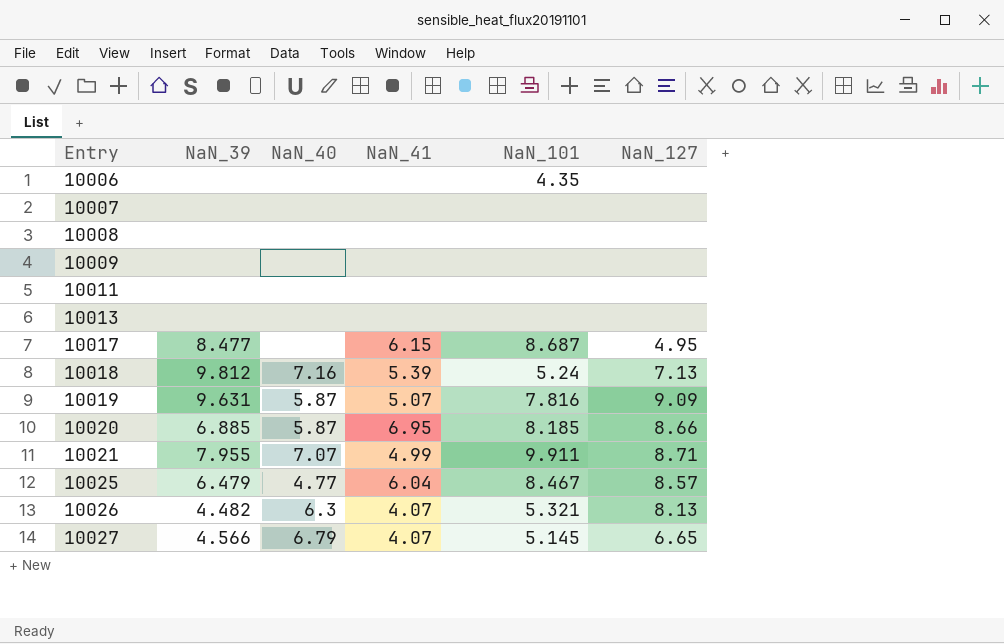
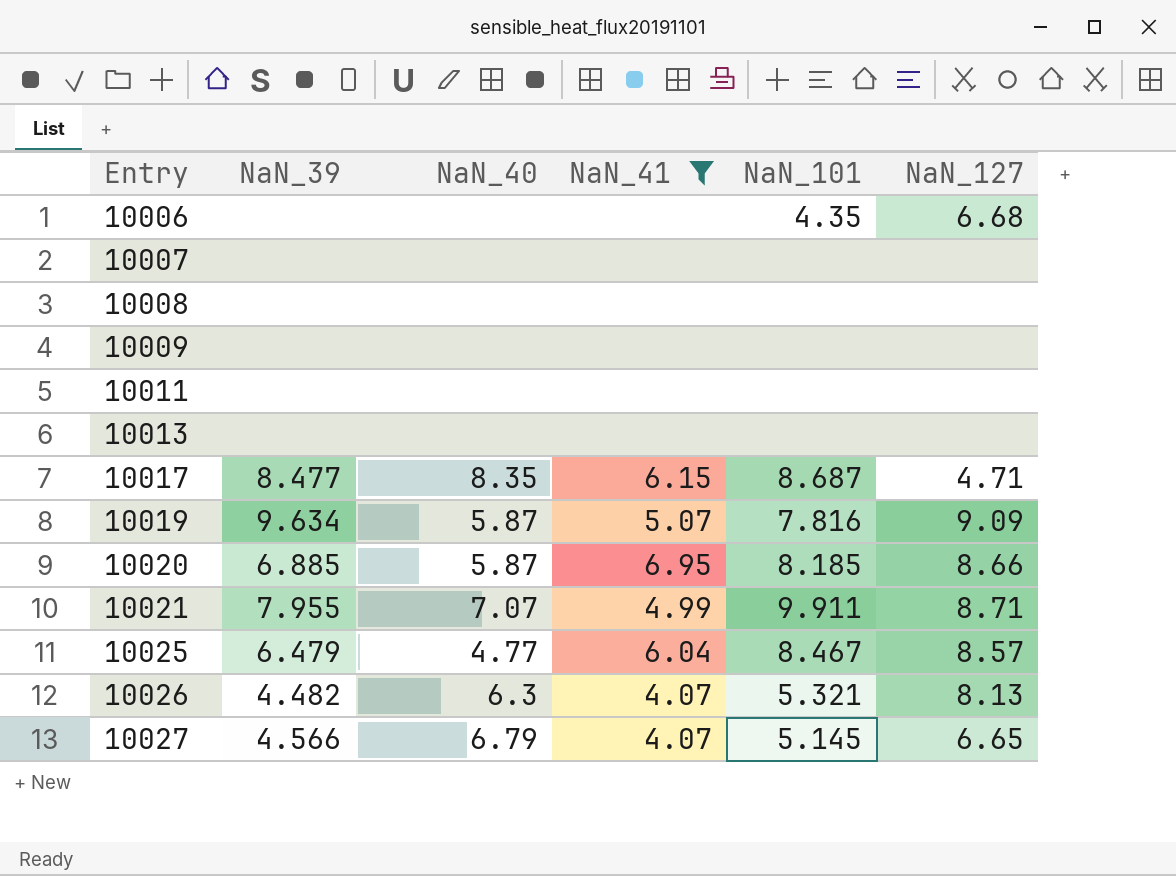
filter: none -> NaN_41 != 5.39
10006 | NaN_127: none -> 6.68
10017 | NaN_40: none -> 8.35
10017 | NaN_127: 4.95 -> 4.71
10019 | NaN_39: 9.631 -> 9.634

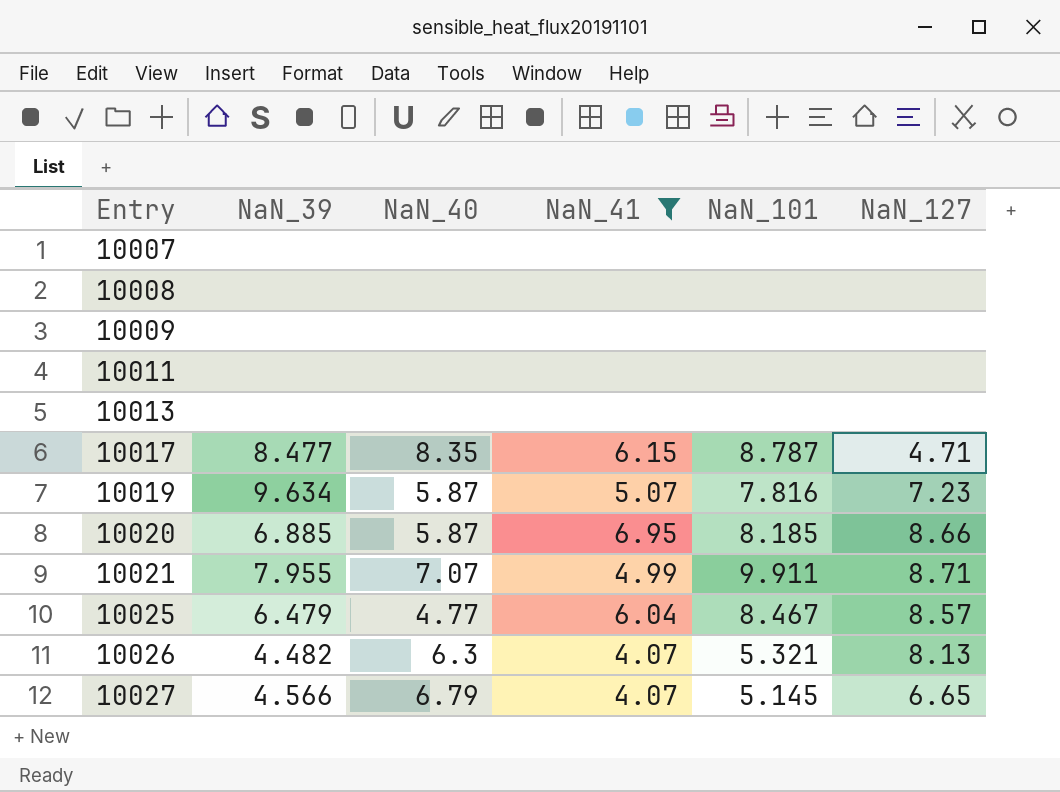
row 10006: none | none | none | 4.35 | 6.68 -> none
10017 | NaN_101: 8.687 -> 8.787
10019 | NaN_127: 9.09 -> 7.23

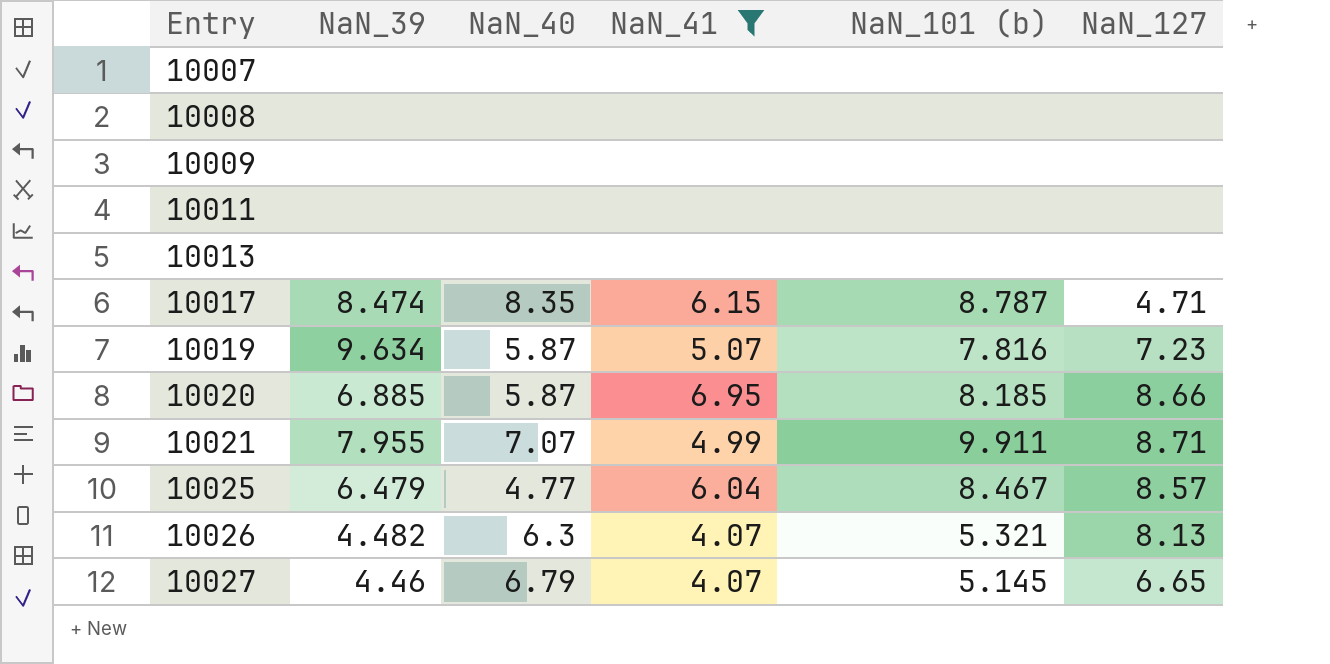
column name: NaN_101 -> NaN_101 (b)
10017 | NaN_39: 8.477 -> 8.474
10027 | NaN_39: 4.566 -> 4.46

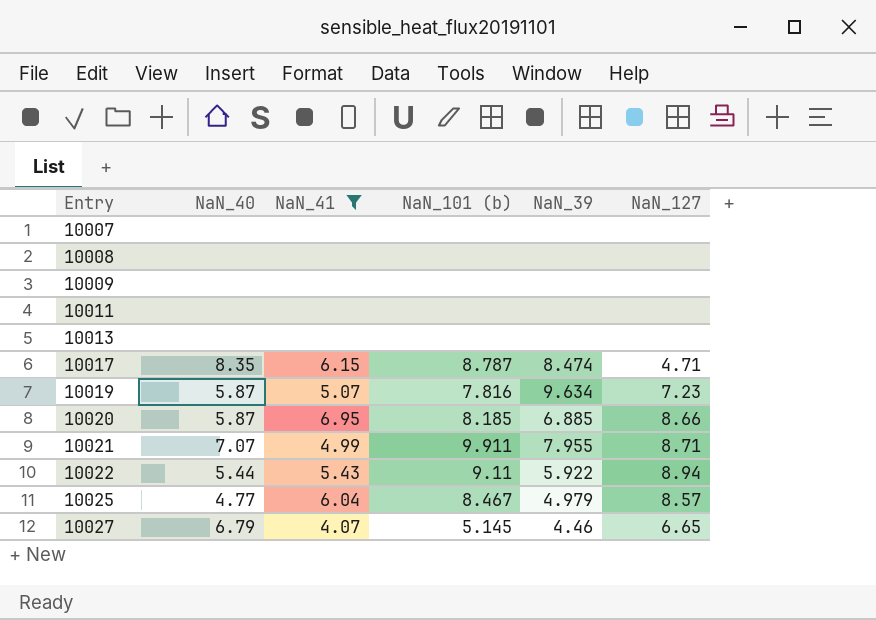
column NaN_39 | position: 2 -> 5
row 10026: 4.482 | 6.3 | 4.07 | 5.321 | 8.13 -> none
row 10022: none -> 5.44 | 5.43 | 9.11 | 5.922 | 8.94
10025 | NaN_39: 6.479 -> 4.979

